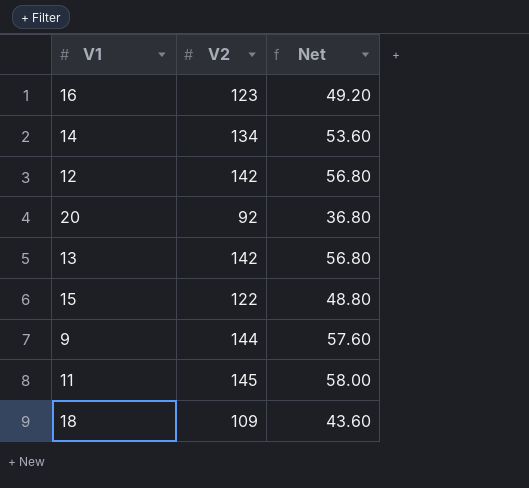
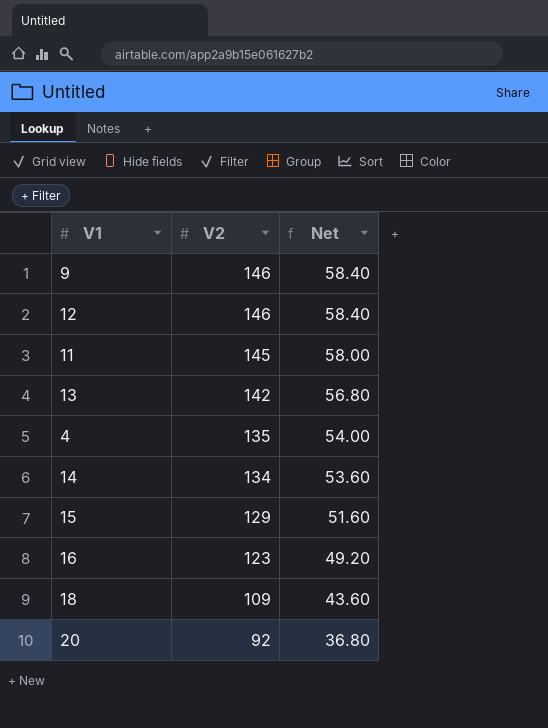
row order: none -> V2 descending
9 | V2: 144 -> 146
9 | Net: 57.60 -> 58.40
12 | V2: 142 -> 146
12 | Net: 56.80 -> 58.40
row 4: none -> 135 | 54.00
15 | V2: 122 -> 129
15 | Net: 48.80 -> 51.60

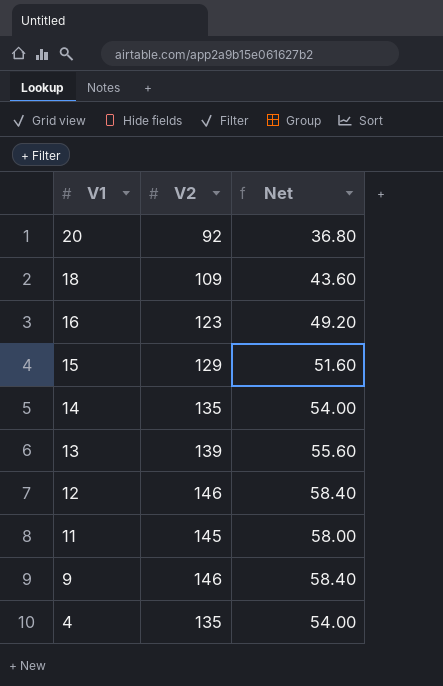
row order: V2 descending -> V1 descending
14 | V2: 134 -> 135
14 | Net: 53.60 -> 54.00
13 | V2: 142 -> 139
13 | Net: 56.80 -> 55.60

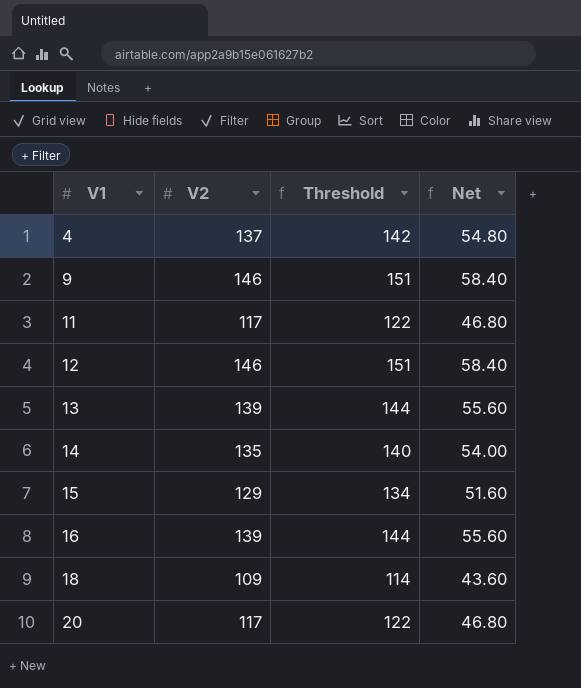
row order: V1 descending -> V1 ascending
column Threshold | formula: none -> [V2] + 5
4 | V2: 135 -> 137
4 | Net: 54.00 -> 54.80
11 | V2: 145 -> 117
11 | Net: 58.00 -> 46.80
16 | V2: 123 -> 139
16 | Net: 49.20 -> 55.60
20 | V2: 92 -> 117
20 | Net: 36.80 -> 46.80

